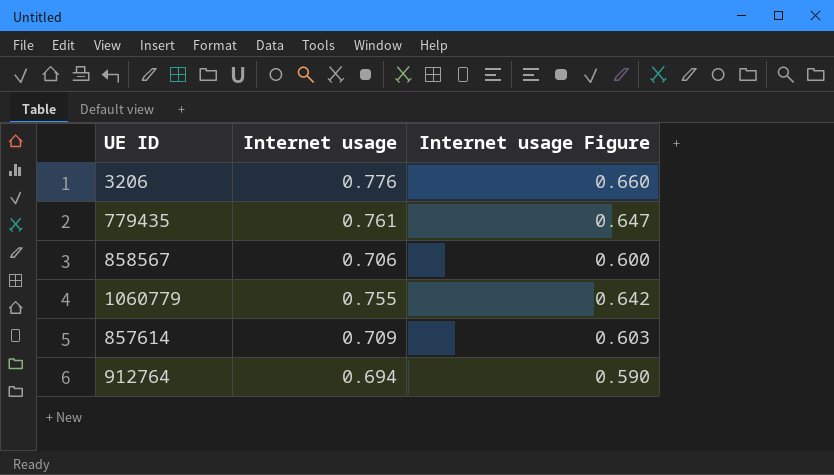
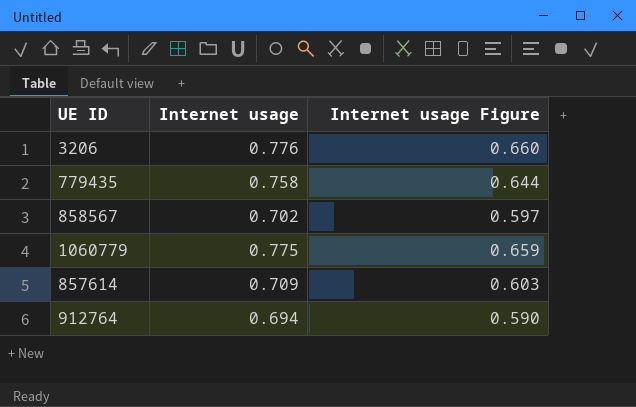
779435 | Internet usage: 0.761 -> 0.758
779435 | Internet usage Figure: 0.647 -> 0.644
858567 | Internet usage: 0.706 -> 0.702
858567 | Internet usage Figure: 0.600 -> 0.597
1060779 | Internet usage: 0.755 -> 0.775
1060779 | Internet usage Figure: 0.642 -> 0.659

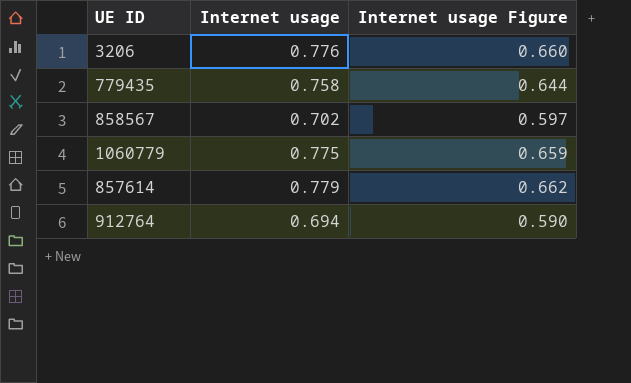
857614 | Internet usage: 0.709 -> 0.779
857614 | Internet usage Figure: 0.603 -> 0.662

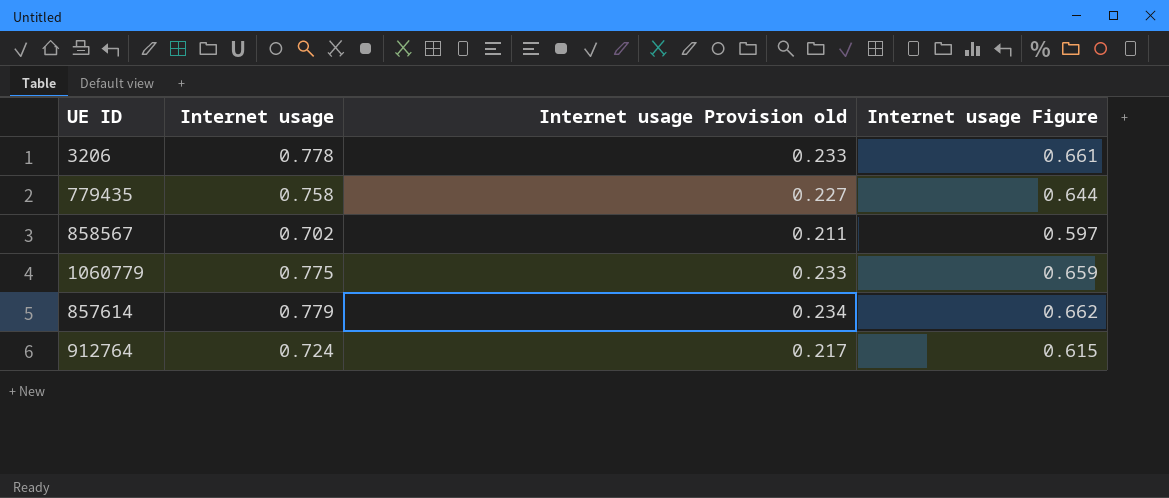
column Internet usage Provision old | formula: none -> [Internet usage] * 0.3
3206 | Internet usage: 0.776 -> 0.778
3206 | Internet usage Figure: 0.660 -> 0.661
912764 | Internet usage: 0.694 -> 0.724
912764 | Internet usage Figure: 0.590 -> 0.615

